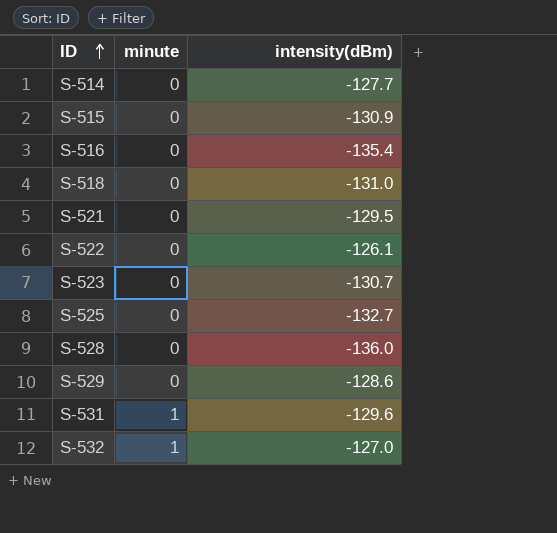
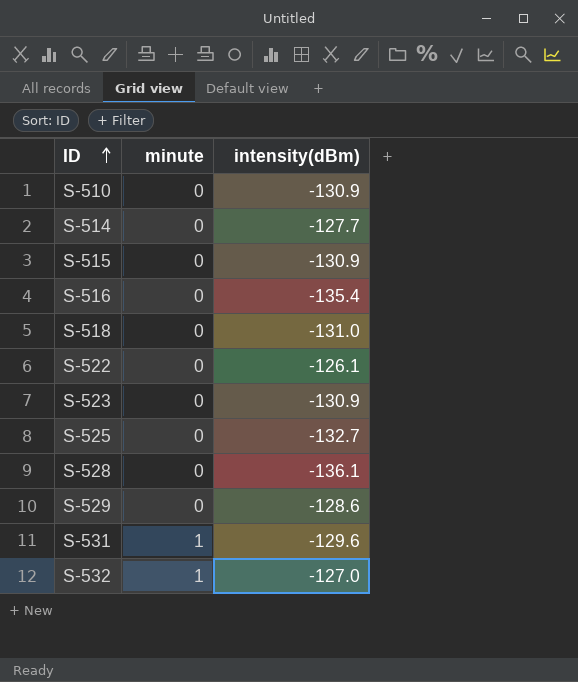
row S-521: 0 | -129.5 -> none
row S-510: none -> 0 | -130.9
S-523 | intensity(dBm): -130.7 -> -130.9
S-528 | intensity(dBm): -136.0 -> -136.1

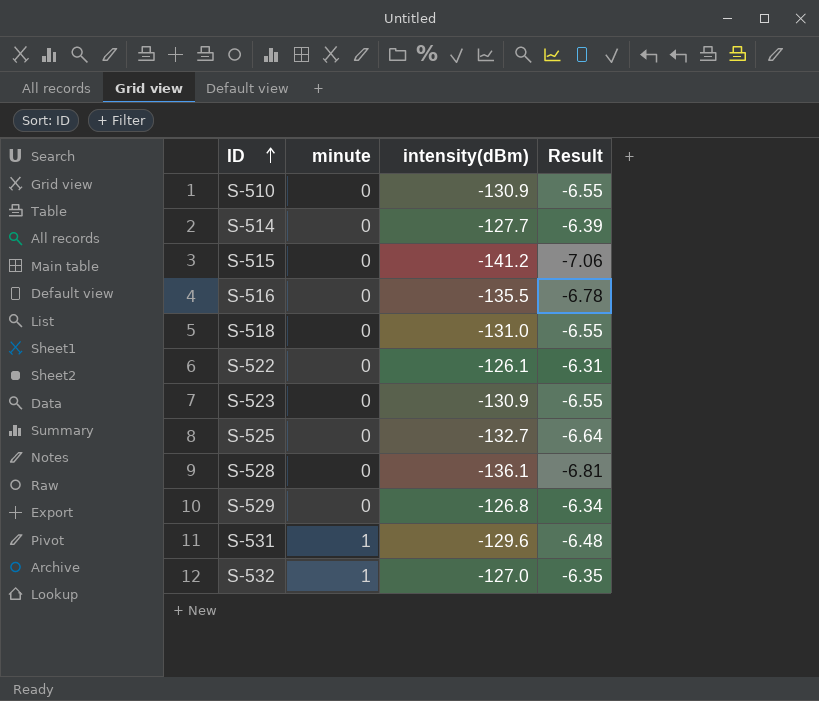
column Result | formula: none -> [intensity(dBm)] * 0.05
S-515 | intensity(dBm): -130.9 -> -141.2
S-516 | intensity(dBm): -135.4 -> -135.5
S-529 | intensity(dBm): -128.6 -> -126.8

